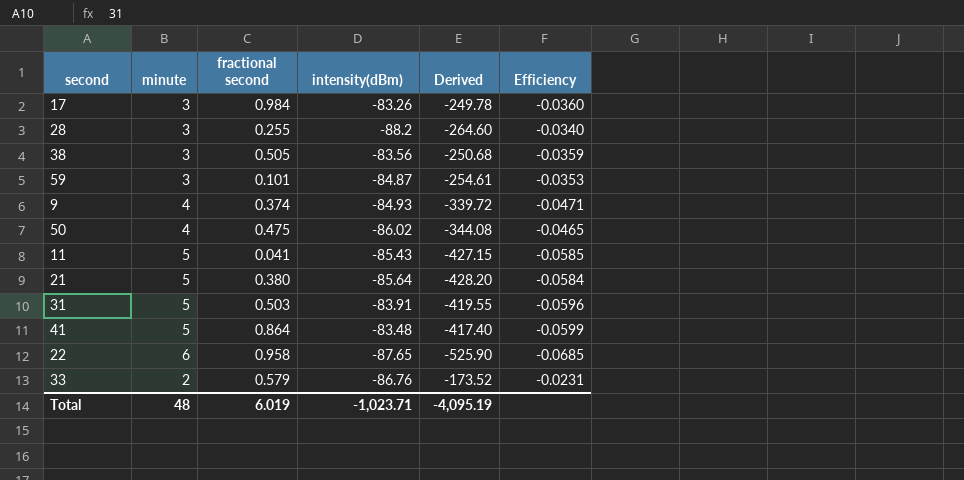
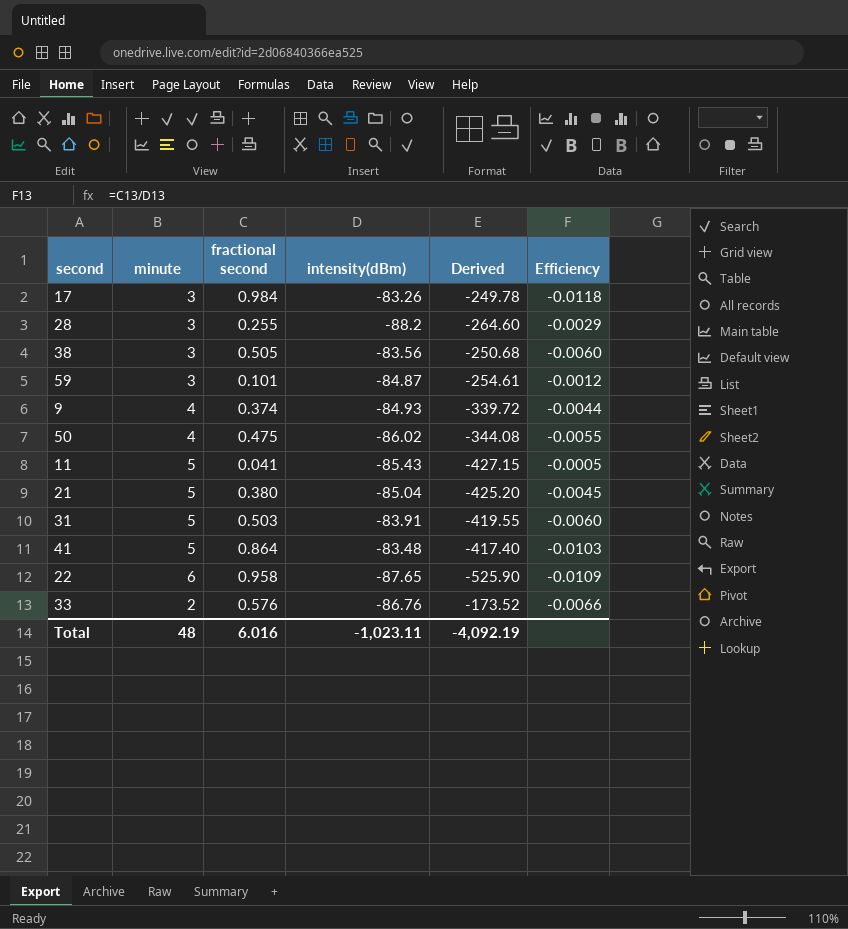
column Efficiency | formula: [minute] / [intensity(dBm)] -> [fractional second] / [intensity(dBm)]
21 | intensity(dBm): -85.64 -> -85.04
21 | Derived: -428.20 -> -425.20
33 | fractional second: 0.579 -> 0.576
Total | fractional second: 6.019 -> 6.016
Total | intensity(dBm): -1,023.71 -> -1,023.11
Total | Derived: -4,095.19 -> -4,092.19

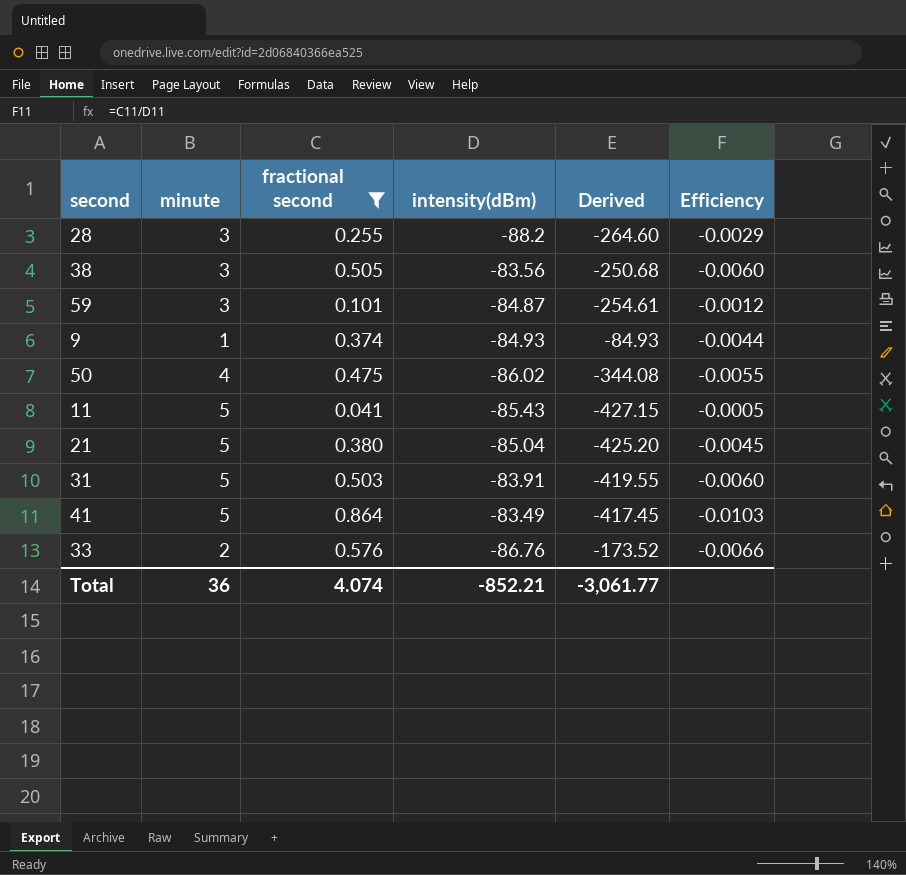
filter: none -> fractional second <= 0.864
9 | minute: 4 -> 1
9 | Derived: -339.72 -> -84.93
41 | intensity(dBm): -83.48 -> -83.49
41 | Derived: -417.40 -> -417.45
Total | minute: 48 -> 36
Total | fractional second: 6.016 -> 4.074
Total | intensity(dBm): -1,023.11 -> -852.21
Total | Derived: -4,092.19 -> -3,061.77

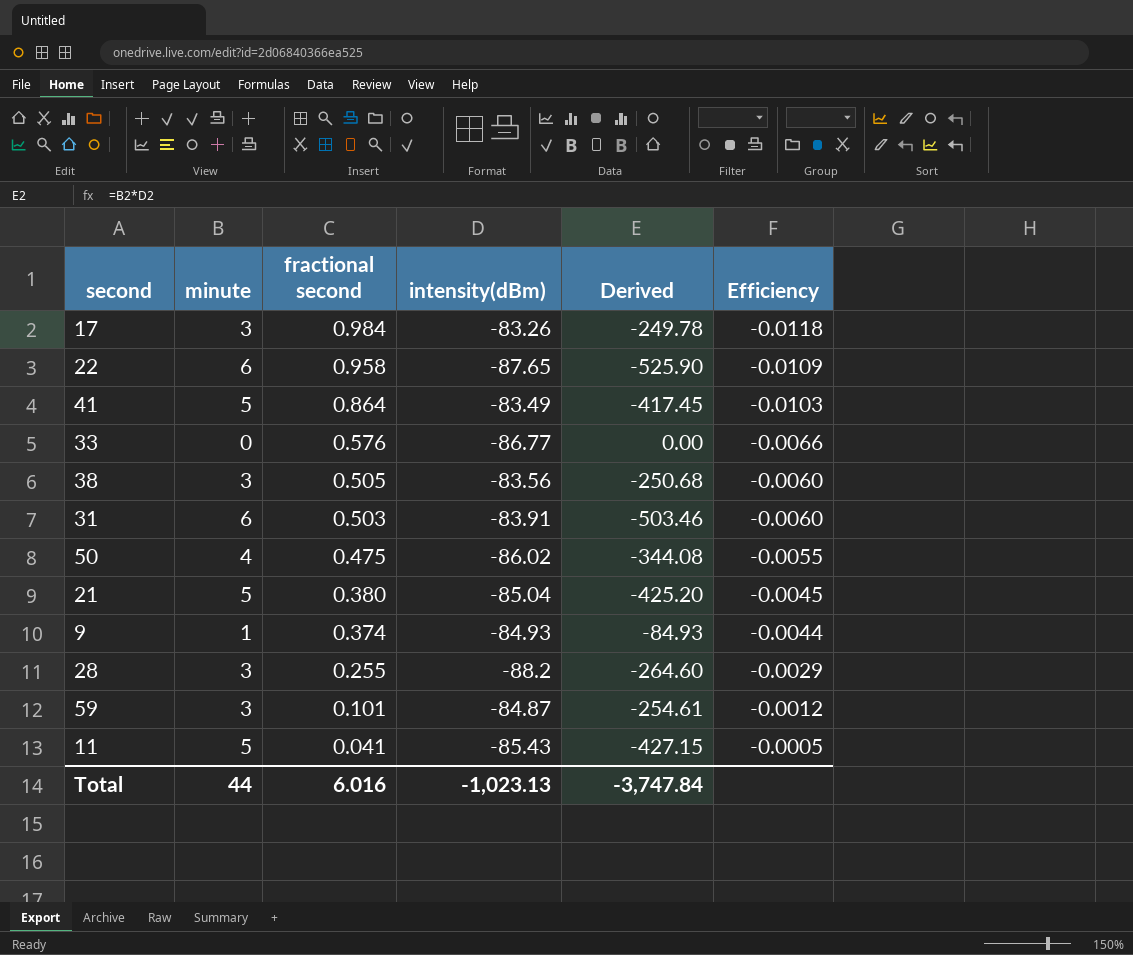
filter: fractional second <= 0.864 -> none
row order: none -> fractional second descending
33 | minute: 2 -> 0
33 | intensity(dBm): -86.76 -> -86.77
33 | Derived: -173.52 -> 0.00
31 | minute: 5 -> 6
31 | Derived: -419.55 -> -503.46
Total | minute: 36 -> 44
Total | fractional second: 4.074 -> 6.016
Total | intensity(dBm): -852.21 -> -1,023.13
Total | Derived: -3,061.77 -> -3,747.84

